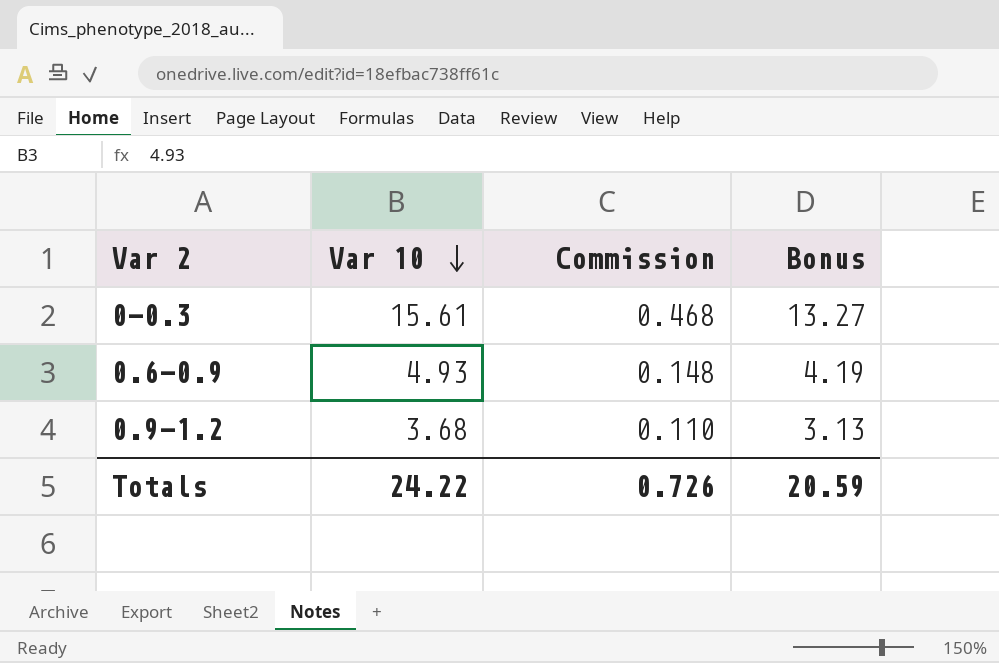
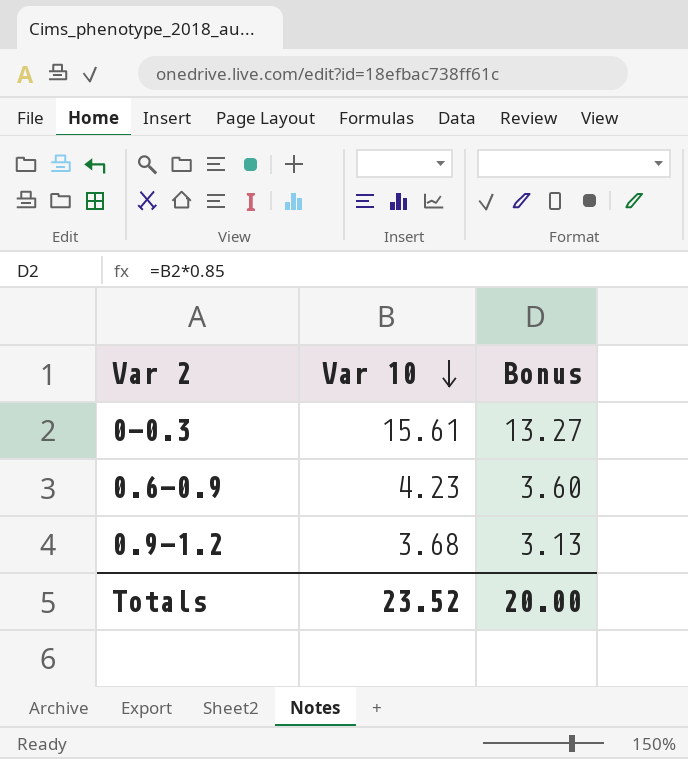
column Commission | formula: [Var 10] * 0.03 -> none
0.6-0.9 | Var 10: 4.93 -> 4.23
0.6-0.9 | Bonus: 4.19 -> 3.60
Totals | Var 10: 24.22 -> 23.52
Totals | Bonus: 20.59 -> 20.00

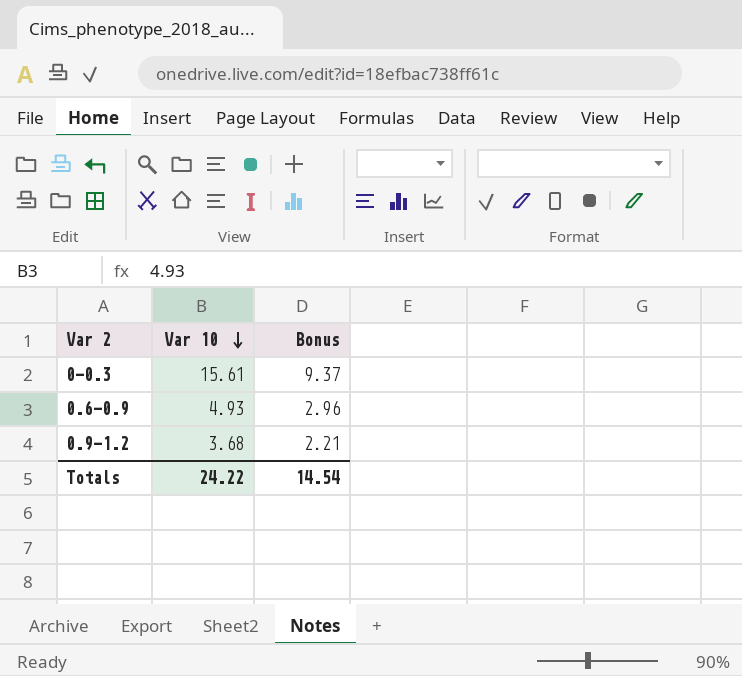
column Bonus | formula: [Var 10] * 0.85 -> [Var 10] * 0.6
0.6-0.9 | Var 10: 4.23 -> 4.93
Totals | Var 10: 23.52 -> 24.22
Totals | Bonus: 20.00 -> 14.54

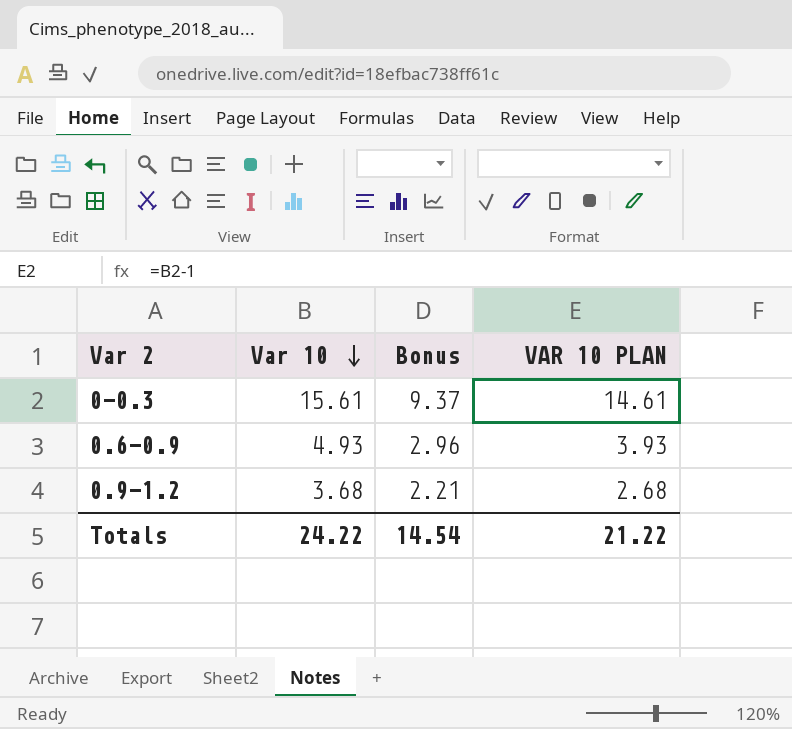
column VAR 10 PLAN | formula: none -> [Var 10] - 1

